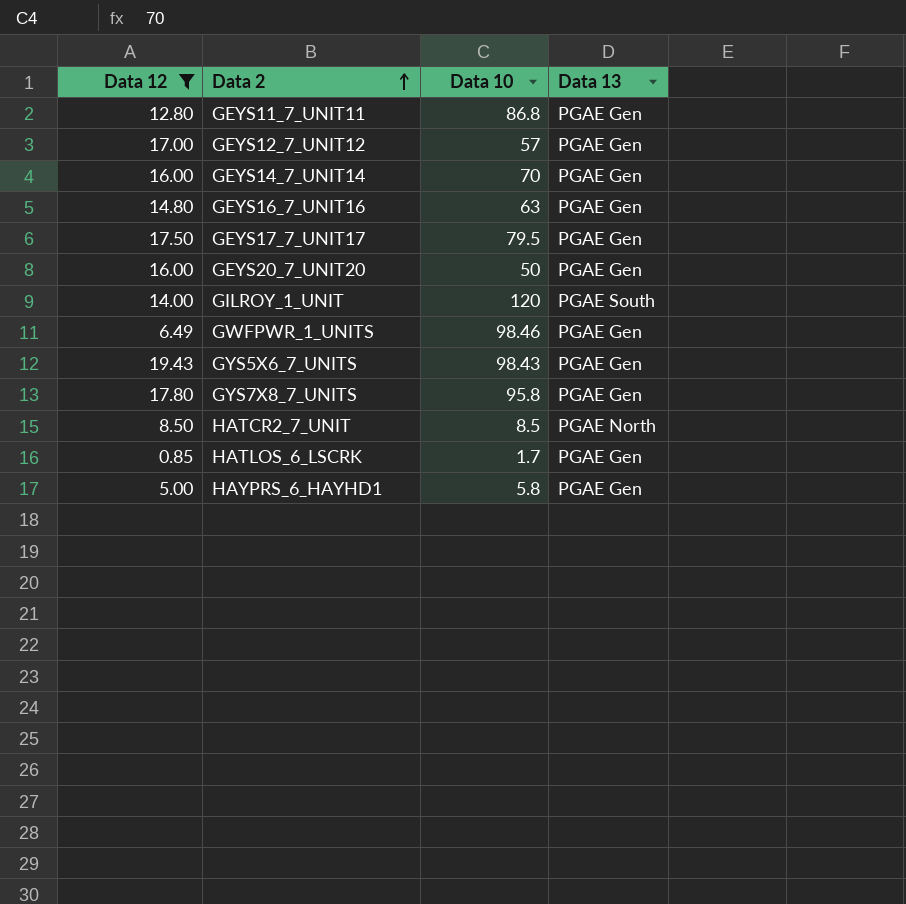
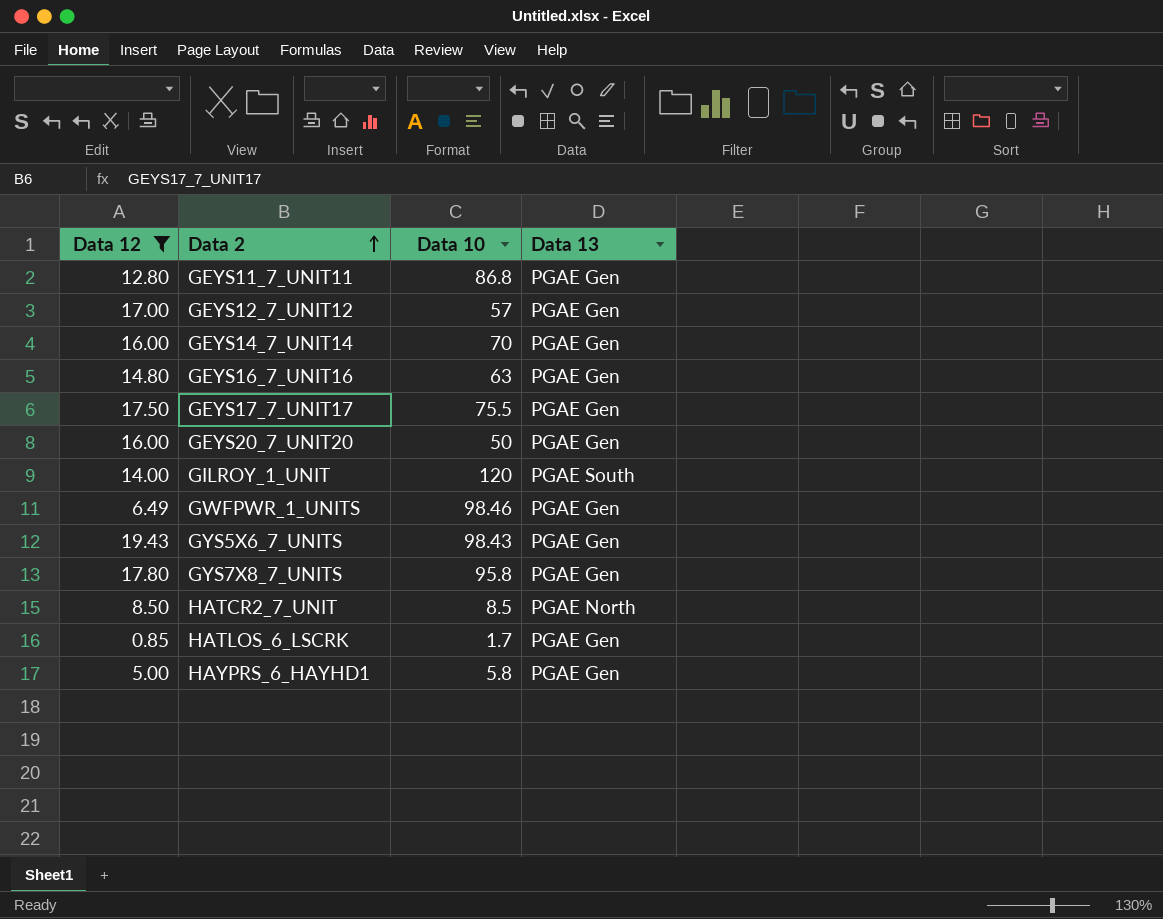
GEYS17_7_UNIT17 | Data 10: 79.5 -> 75.5

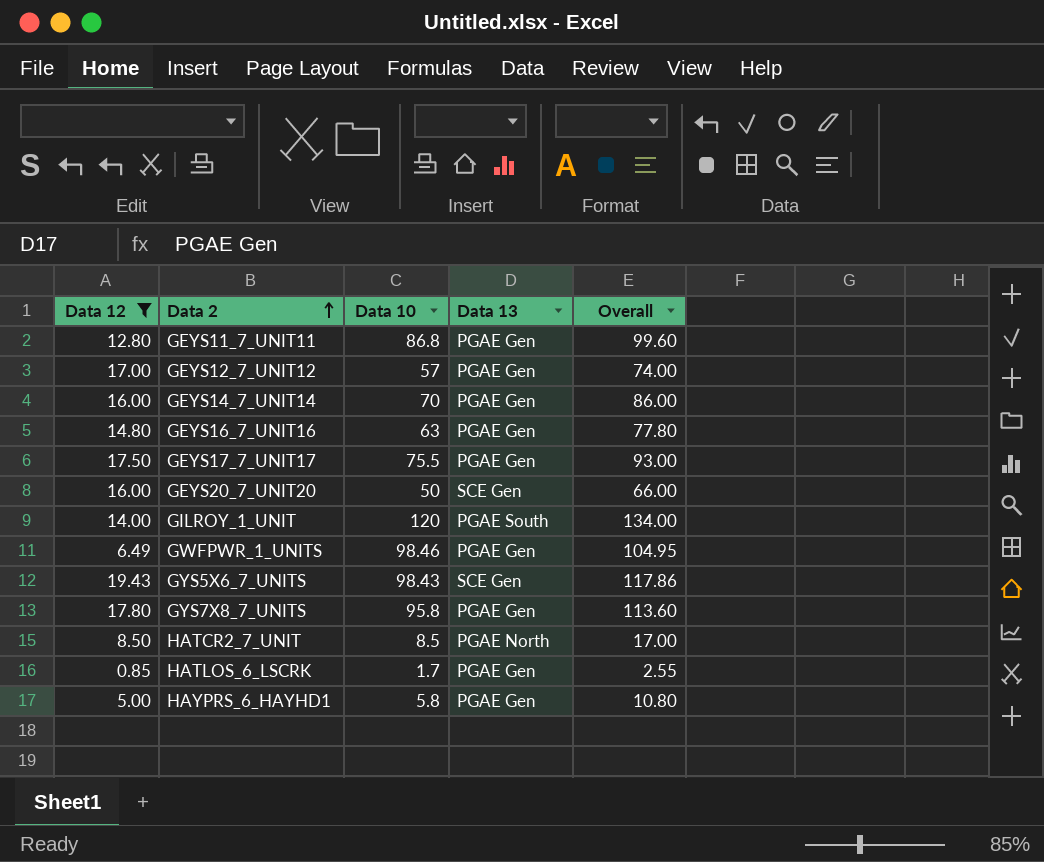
column Overall | formula: none -> [Data 12] + [Data 10]
GEYS20_7_UNIT20 | Data 13: PGAE Gen -> SCE Gen
GYS5X6_7_UNITS | Data 13: PGAE Gen -> SCE Gen

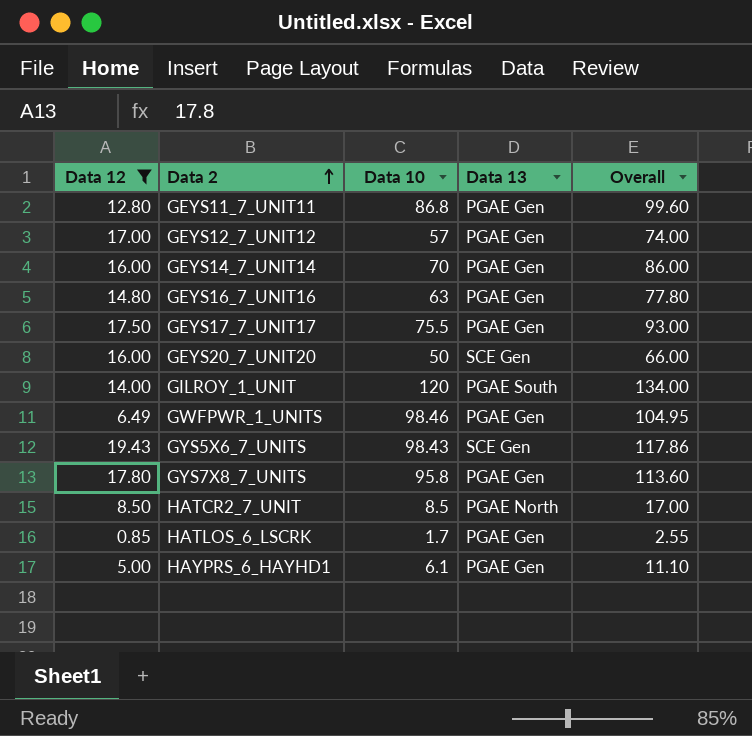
HAYPRS_6_HAYHD1 | Data 10: 5.8 -> 6.1
HAYPRS_6_HAYHD1 | Overall: 10.80 -> 11.10

